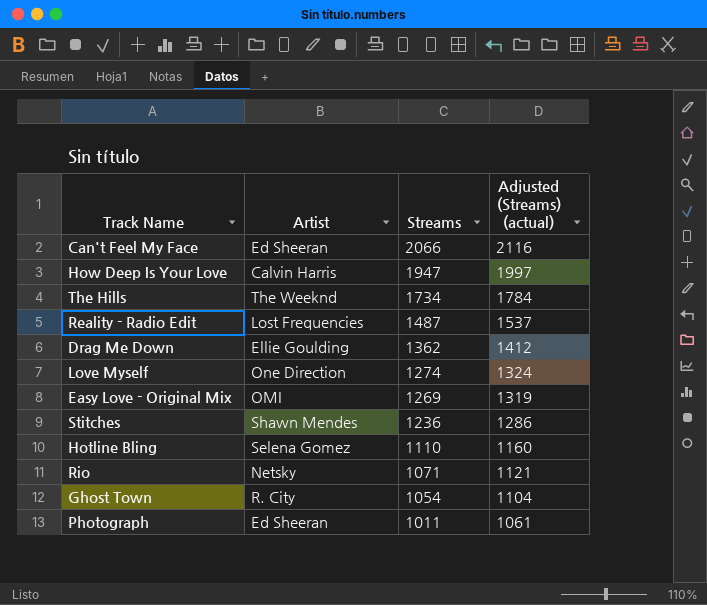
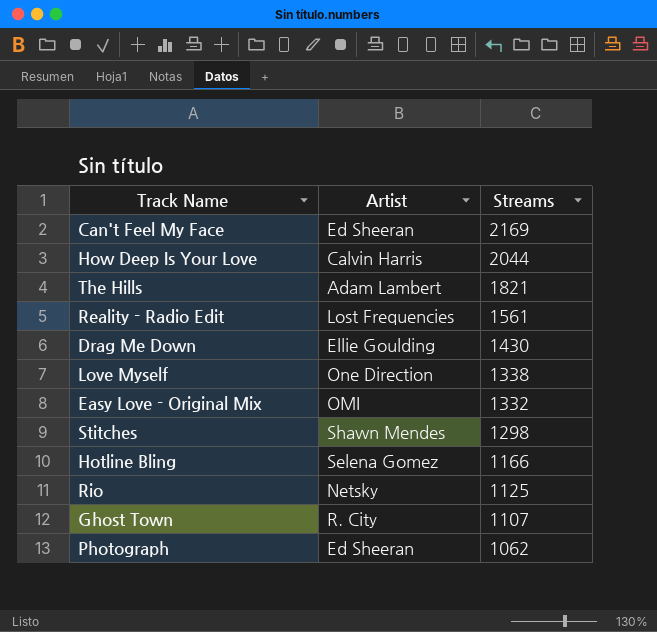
column Adjusted (Streams) (actual) | formula: [Streams] + 50 -> none
Can't Feel My Face | Streams: 2066 -> 2169
How Deep Is Your Love | Streams: 1947 -> 2044
The Hills | Artist: The Weeknd -> Adam Lambert
The Hills | Streams: 1734 -> 1821
Reality - Radio Edit | Streams: 1487 -> 1561
Drag Me Down | Streams: 1362 -> 1430
Love Myself | Streams: 1274 -> 1338
Easy Love - Original Mix | Streams: 1269 -> 1332
Stitches | Streams: 1236 -> 1298
Hotline Bling | Streams: 1110 -> 1166
Rio | Streams: 1071 -> 1125
Ghost Town | Streams: 1054 -> 1107
Photograph | Streams: 1011 -> 1062

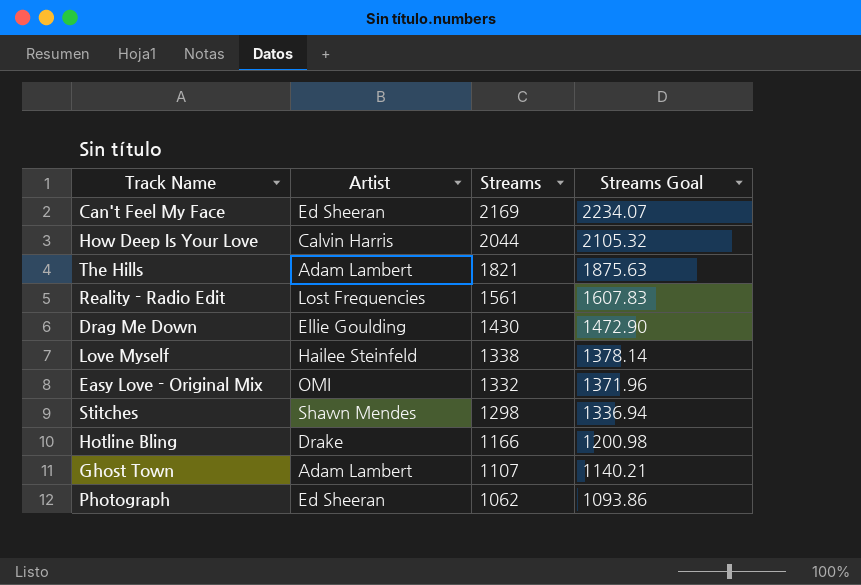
column Streams Goal | formula: none -> [Streams] * 1.03
row Rio: Netsky | 1125 -> none
Love Myself | Artist: One Direction -> Hailee Steinfeld
Hotline Bling | Artist: Selena Gomez -> Drake
Ghost Town | Artist: R. City -> Adam Lambert

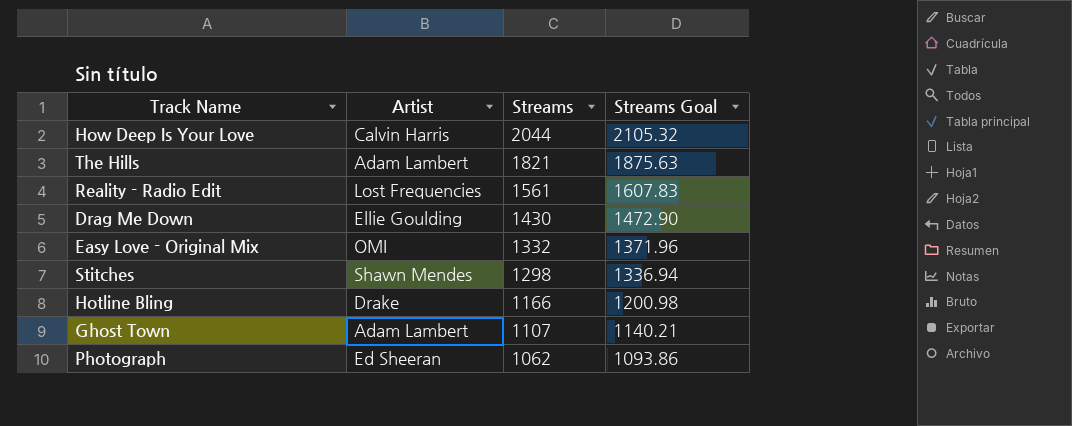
row Can't Feel My Face: Ed Sheeran | 2169 | 2234.07 -> none
row Love Myself: Hailee Steinfeld | 1338 | 1378.14 -> none

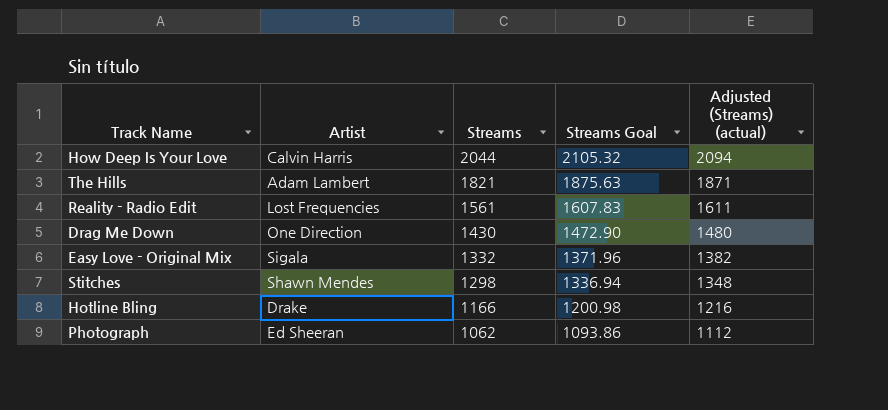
column Adjusted (Streams) (actual) | formula: none -> [Streams] + 50
row Ghost Town: Adam Lambert | 1107 | 1140.21 -> none
Drag Me Down | Artist: Ellie Goulding -> One Direction
Easy Love - Original Mix | Artist: OMI -> Sigala

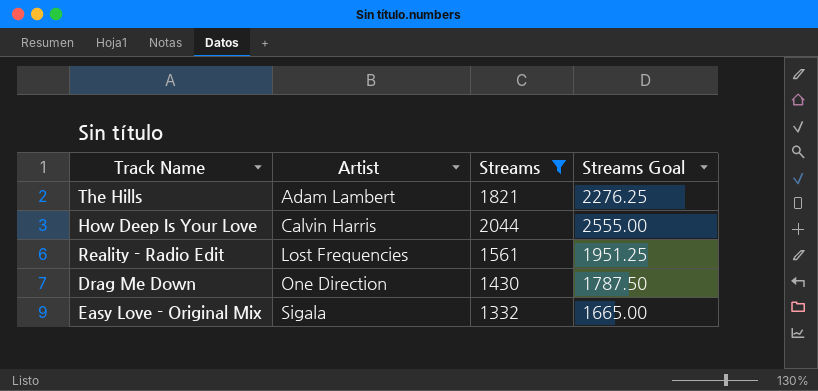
filter: none -> Streams >= 1332
row order: Streams descending -> Artist ascending
column Adjusted (Streams) (actual) | formula: [Streams] + 50 -> none
column Streams Goal | formula: [Streams] * 1.03 -> [Streams] * 1.25

